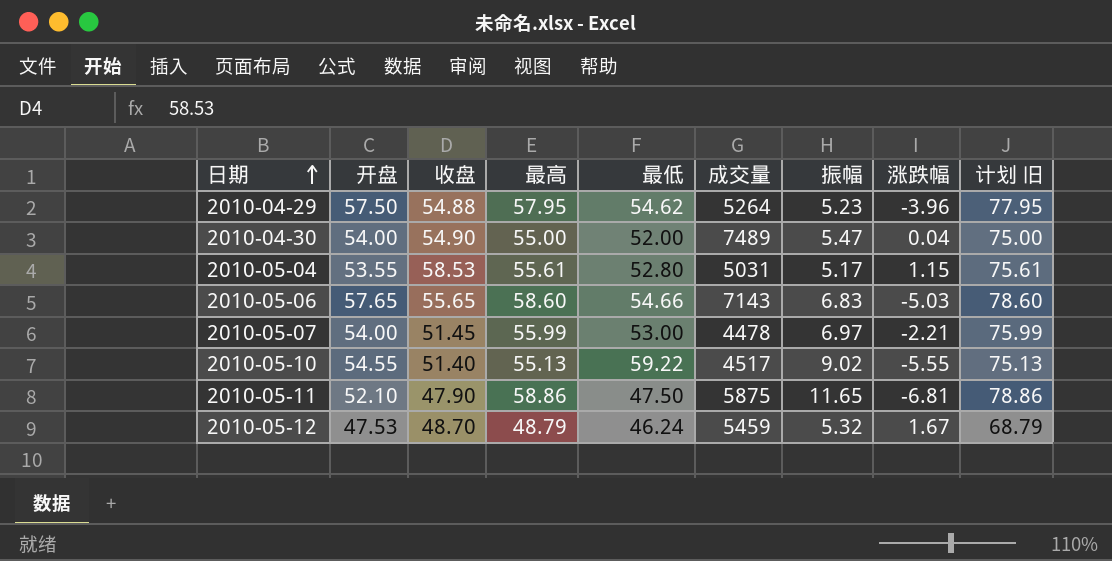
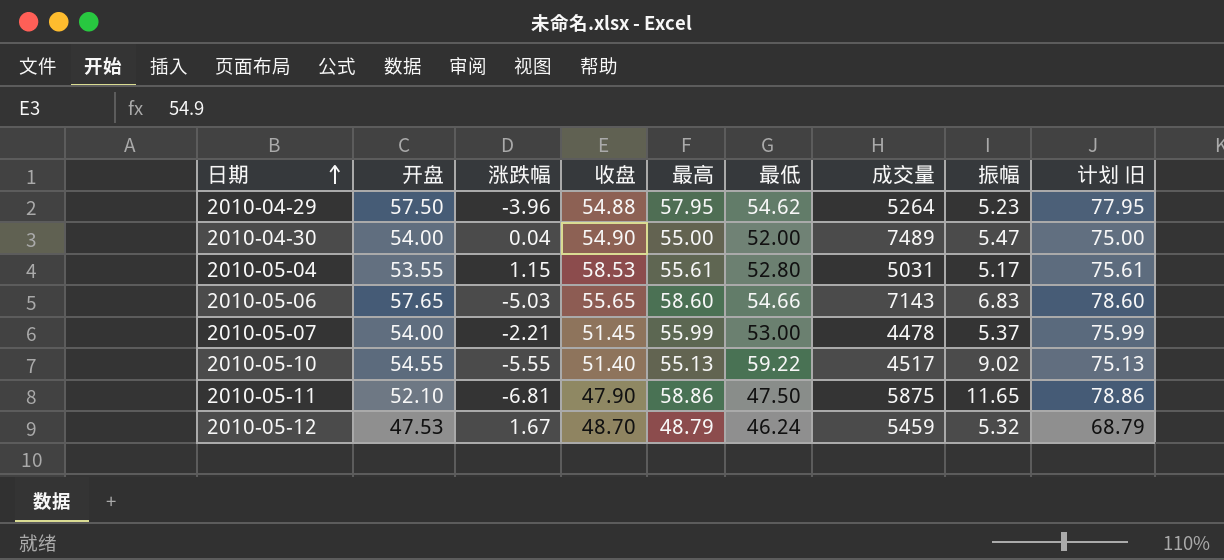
column 涨跌幅 | position: 8 -> 3
2010-05-07 | 振幅: 6.97 -> 5.37

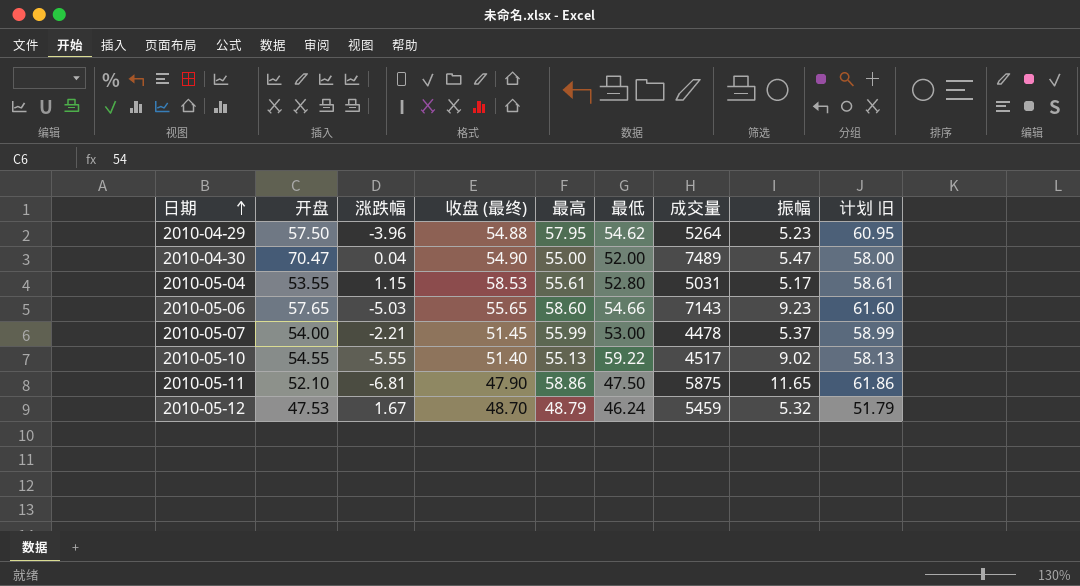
column name: 收盘 -> 收盘 (最终)
column 计划 旧 | formula: [最高] + 20 -> [最高] + 3
2010-04-30 | 开盘: 54.00 -> 70.47
2010-05-06 | 振幅: 6.83 -> 9.23

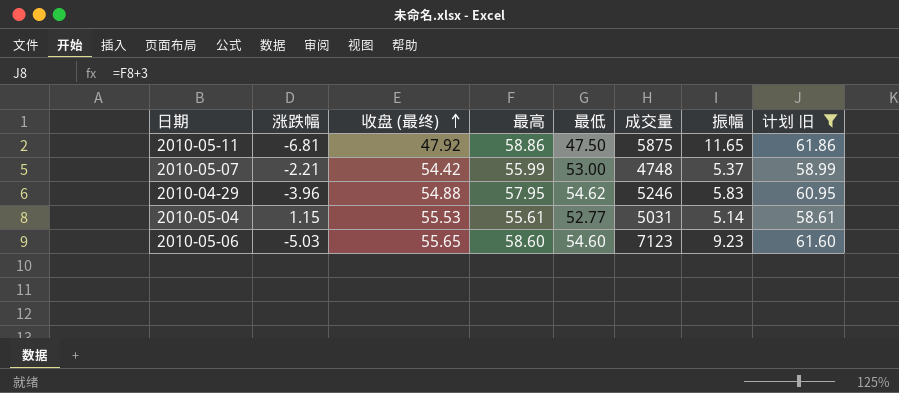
filter: none -> 计划 旧 >= 58.61
row order: 日期 ascending -> 收盘 (最终) ascending
column 开盘 | position: 2 -> none
2010-05-11 | 收盘 (最终): 47.90 -> 47.92
2010-05-07 | 收盘 (最终): 51.45 -> 54.42
2010-05-07 | 成交量: 4478 -> 4748
2010-04-29 | 成交量: 5264 -> 5246
2010-04-29 | 振幅: 5.23 -> 5.83
2010-05-04 | 收盘 (最终): 58.53 -> 55.53
2010-05-04 | 最低: 52.80 -> 52.77
2010-05-04 | 振幅: 5.17 -> 5.14
2010-05-06 | 最低: 54.66 -> 54.60
2010-05-06 | 成交量: 7143 -> 7123

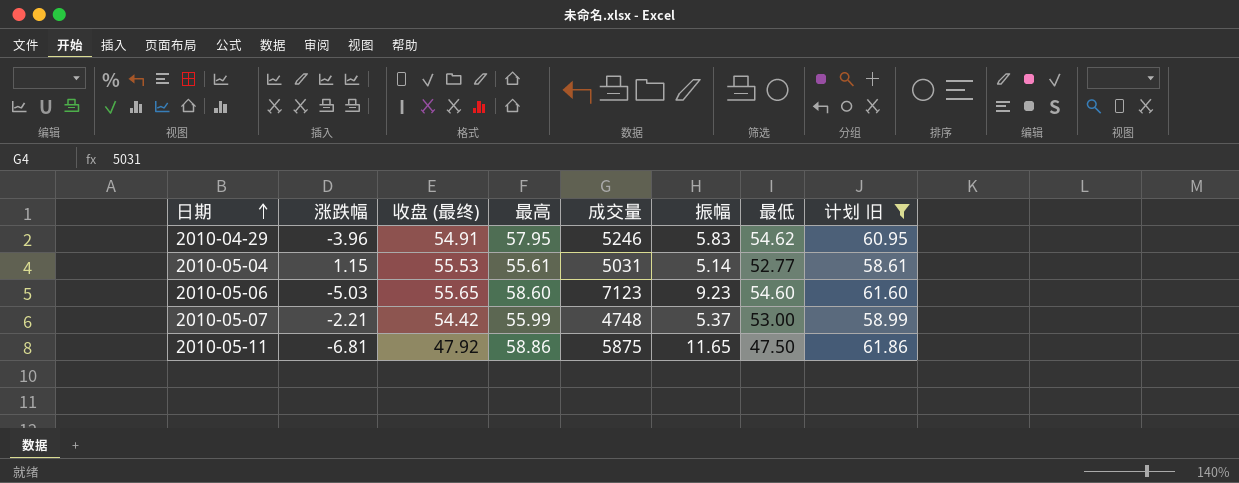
row order: 收盘 (最终) ascending -> 日期 ascending
column 最低 | position: 5 -> 7
2010-04-29 | 收盘 (最终): 54.88 -> 54.91

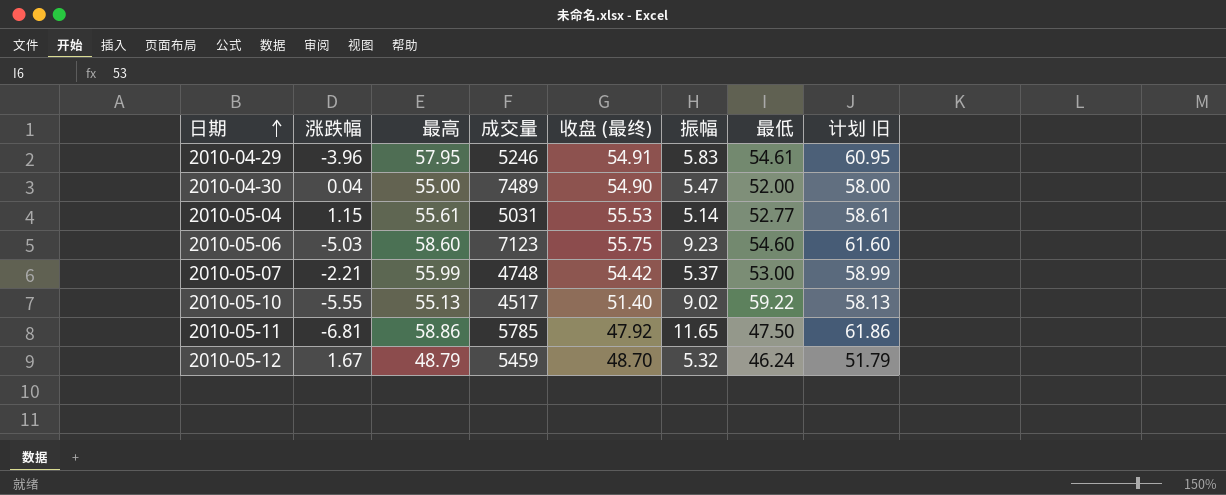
filter: 计划 旧 >= 58.61 -> none
column 收盘 (最终) | position: 3 -> 5
2010-04-29 | 最低: 54.62 -> 54.61
2010-05-06 | 收盘 (最终): 55.65 -> 55.75
2010-05-11 | 成交量: 5875 -> 5785

